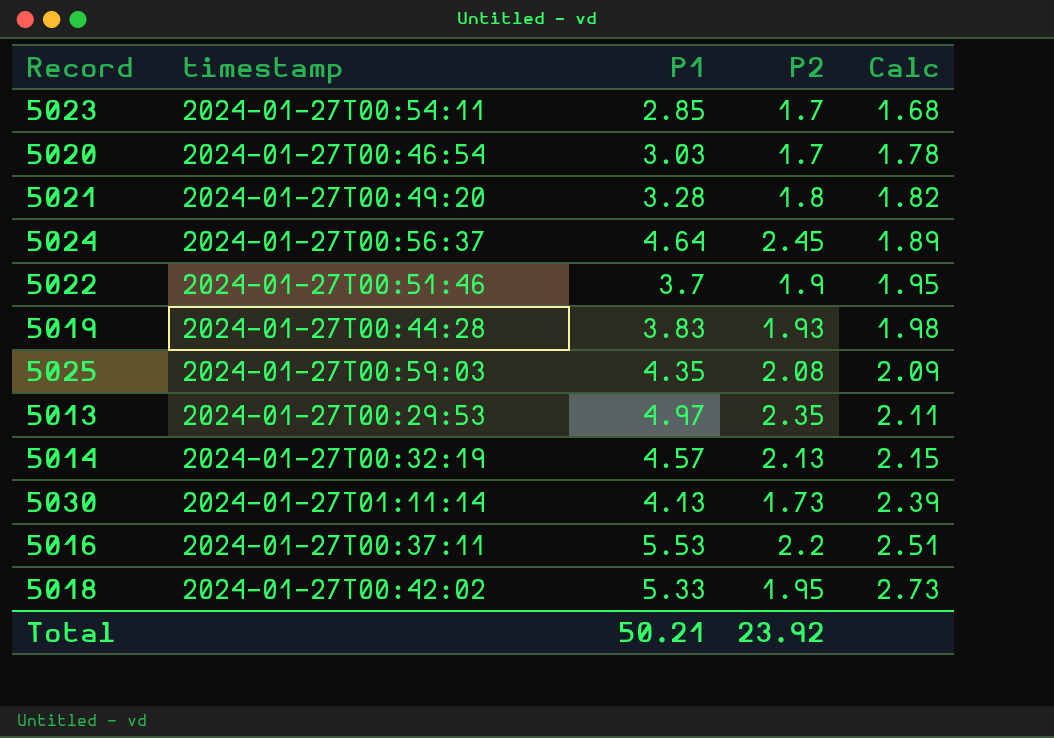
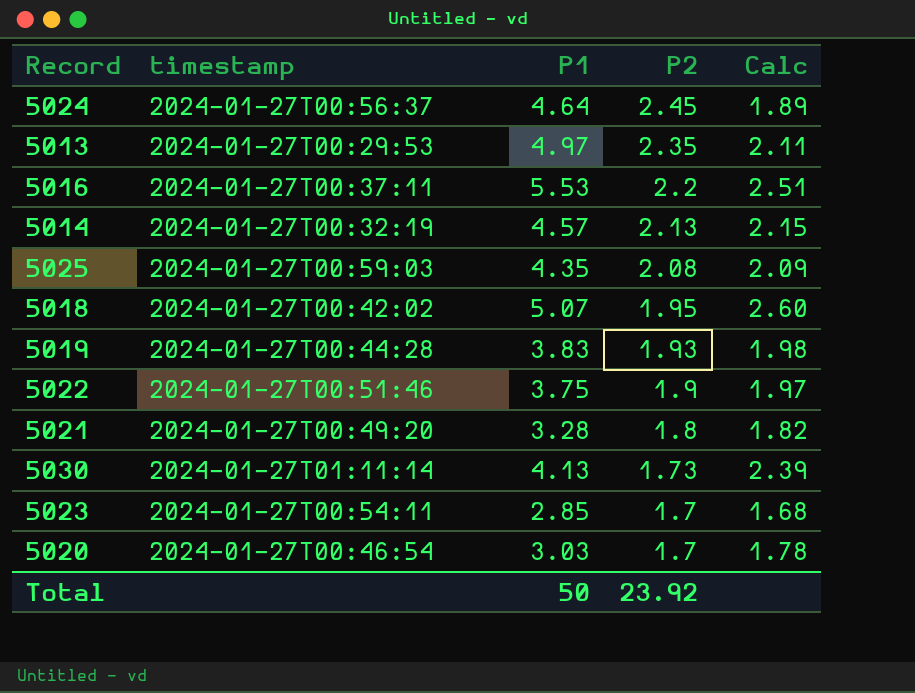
row order: Calc ascending -> P2 descending
5018 | P1: 5.33 -> 5.07
5018 | Calc: 2.73 -> 2.60
5022 | P1: 3.7 -> 3.75
5022 | Calc: 1.95 -> 1.97
Total | P1: 50.21 -> 50

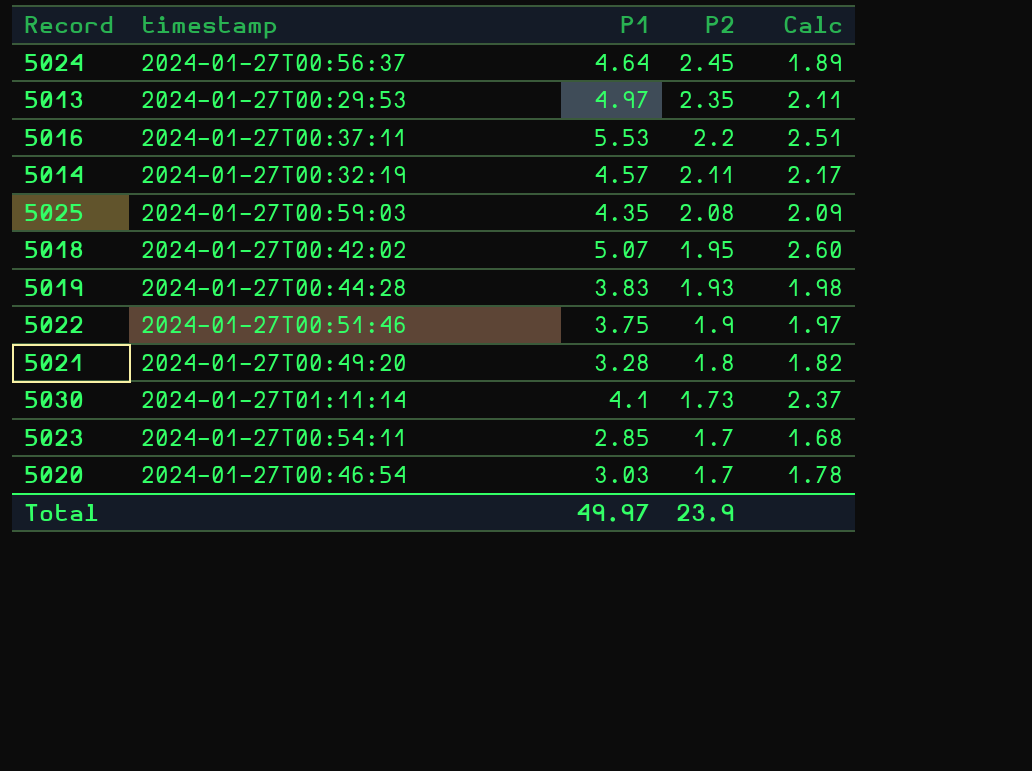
5014 | P2: 2.13 -> 2.11
5014 | Calc: 2.15 -> 2.17
5030 | P1: 4.13 -> 4.1
5030 | Calc: 2.39 -> 2.37
Total | P1: 50 -> 49.97
Total | P2: 23.92 -> 23.9

